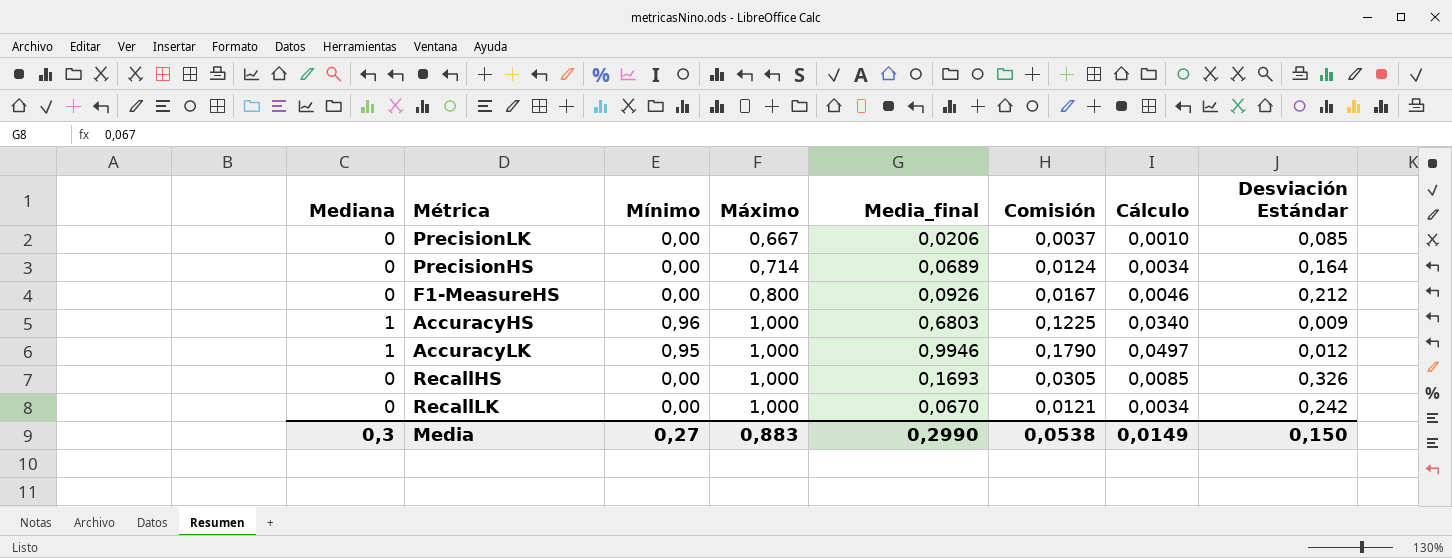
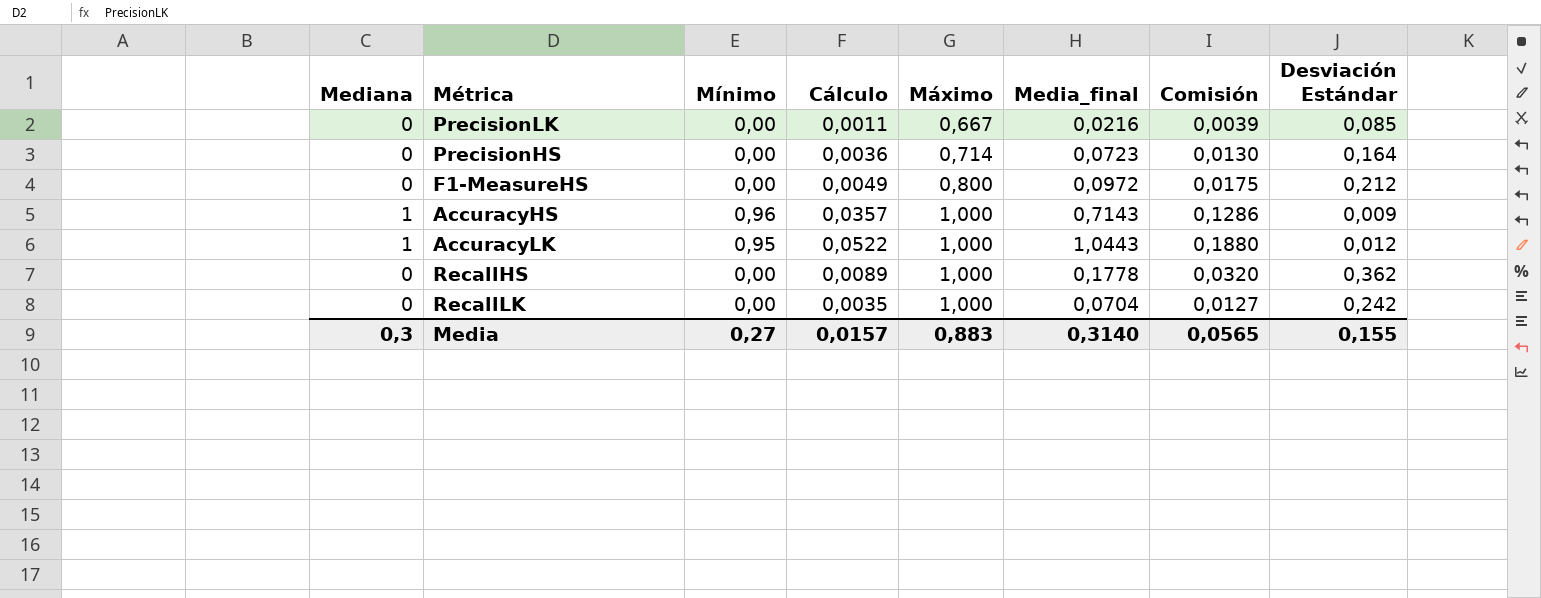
column Cálculo | position: 7 -> 4
PrecisionLK | Cálculo: 0,0010 -> 0,0011
PrecisionLK | Media_final: 0,0206 -> 0,0216
PrecisionLK | Comisión: 0,0037 -> 0,0039
PrecisionHS | Cálculo: 0,0034 -> 0,0036
PrecisionHS | Media_final: 0,0689 -> 0,0723
PrecisionHS | Comisión: 0,0124 -> 0,0130
F1-MeasureHS | Cálculo: 0,0046 -> 0,0049
F1-MeasureHS | Media_final: 0,0926 -> 0,0972
F1-MeasureHS | Comisión: 0,0167 -> 0,0175
AccuracyHS | Cálculo: 0,0340 -> 0,0357
AccuracyHS | Media_final: 0,6803 -> 0,7143
AccuracyHS | Comisión: 0,1225 -> 0,1286
AccuracyLK | Cálculo: 0,0497 -> 0,0522
AccuracyLK | Media_final: 0,9946 -> 1,0443
AccuracyLK | Comisión: 0,1790 -> 0,1880
RecallHS | Cálculo: 0,0085 -> 0,0089
RecallHS | Media_final: 0,1693 -> 0,1778
RecallHS | Comisión: 0,0305 -> 0,0320
RecallHS | Desviación Estándar: 0,326 -> 0,362
RecallLK | Cálculo: 0,0034 -> 0,0035
RecallLK | Media_final: 0,0670 -> 0,0704
RecallLK | Comisión: 0,0121 -> 0,0127
Media | Cálculo: 0,0149 -> 0,0157
Media | Media_final: 0,2990 -> 0,3140
Media | Comisión: 0,0538 -> 0,0565
Media | Desviación Estándar: 0,150 -> 0,155

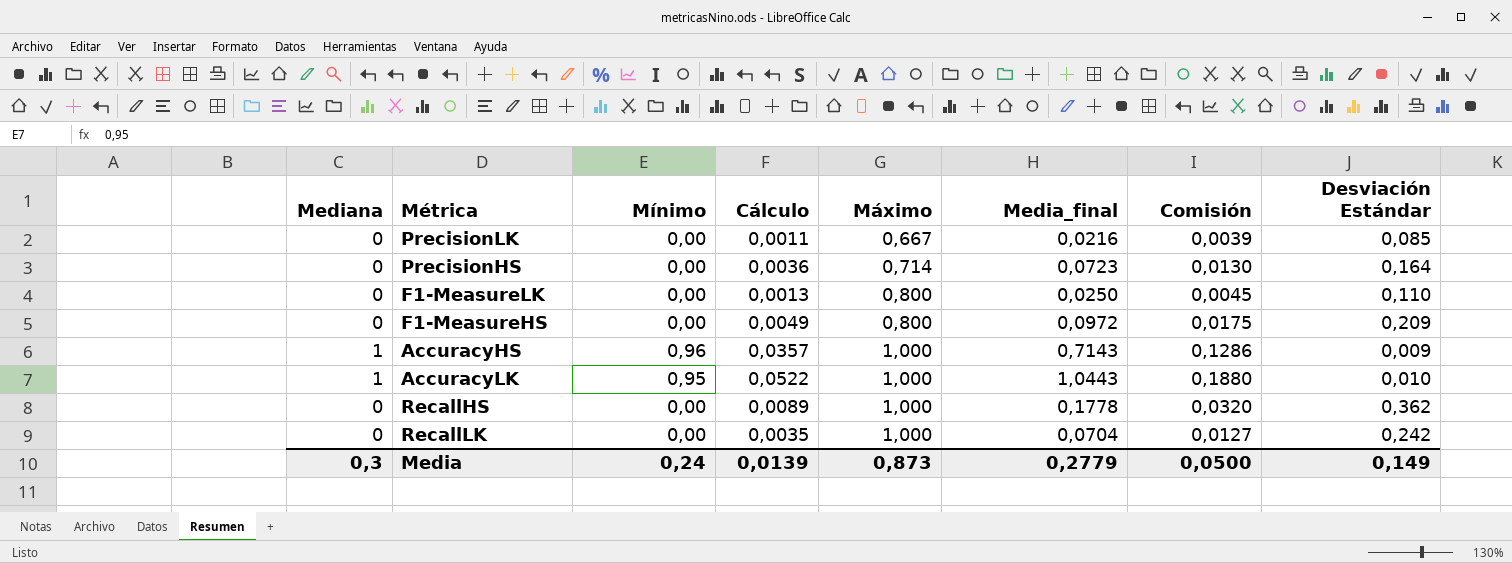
row F1-MeasureLK: none -> 0 | 0,00 | 0,0013 | 0,800 | 0,0250 | 0,0045 | 0,110
F1-MeasureHS | Desviación Estándar: 0,212 -> 0,209
AccuracyLK | Desviación Estándar: 0,012 -> 0,010
Media | Mínimo: 0,27 -> 0,24
Media | Cálculo: 0,0157 -> 0,0139
Media | Máximo: 0,883 -> 0,873
Media | Media_final: 0,3140 -> 0,2779
Media | Comisión: 0,0565 -> 0,0500
Media | Desviación Estándar: 0,155 -> 0,149

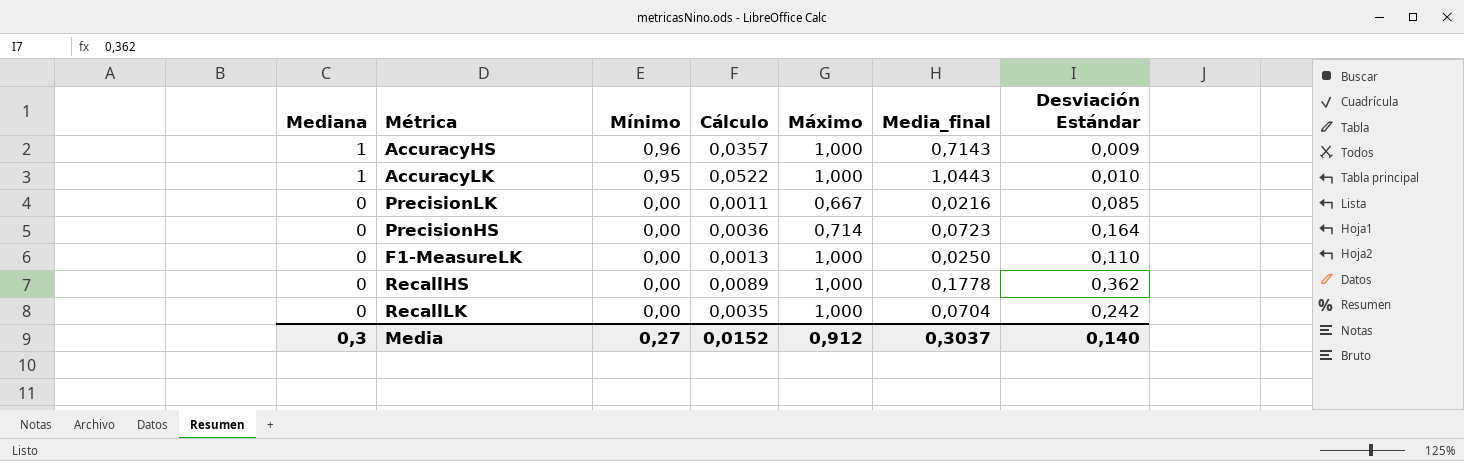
row order: Máximo ascending -> Mediana descending
column Comisión | formula: [Media_final] * 0,18 -> none
row F1-MeasureHS: 0 | 0,00 | 0,0049 | 0,800 | 0,0972 | 0,0175 | 0,209 -> none
F1-MeasureLK | Máximo: 0,800 -> 1,000
Media | Mínimo: 0,24 -> 0,27
Media | Cálculo: 0,0139 -> 0,0152
Media | Máximo: 0,873 -> 0,912
Media | Media_final: 0,2779 -> 0,3037
Media | Desviación Estándar: 0,149 -> 0,140

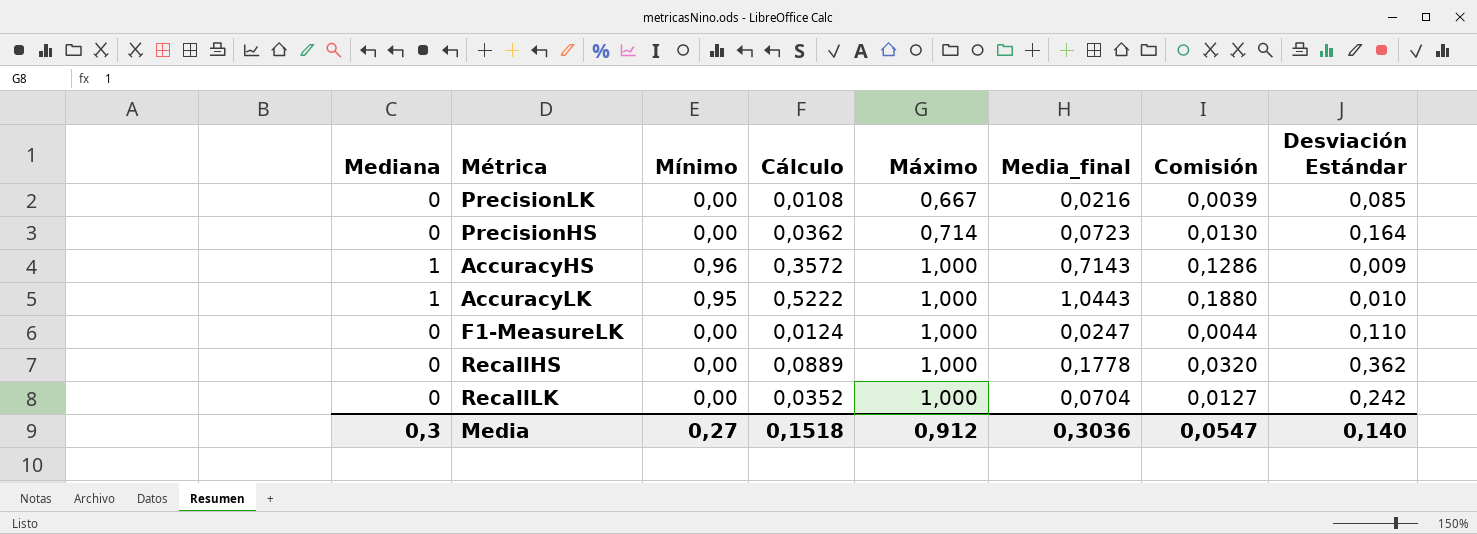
row order: Mediana descending -> Máximo ascending
column Cálculo | formula: [Media_final] * 0,05 -> [Media_final] * 0,5
column Comisión | formula: none -> [Media_final] * 0,18
F1-MeasureLK | Media_final: 0,0250 -> 0,0247
Media | Cálculo: 0,0152 -> 0,1518
Media | Media_final: 0,3037 -> 0,3036

